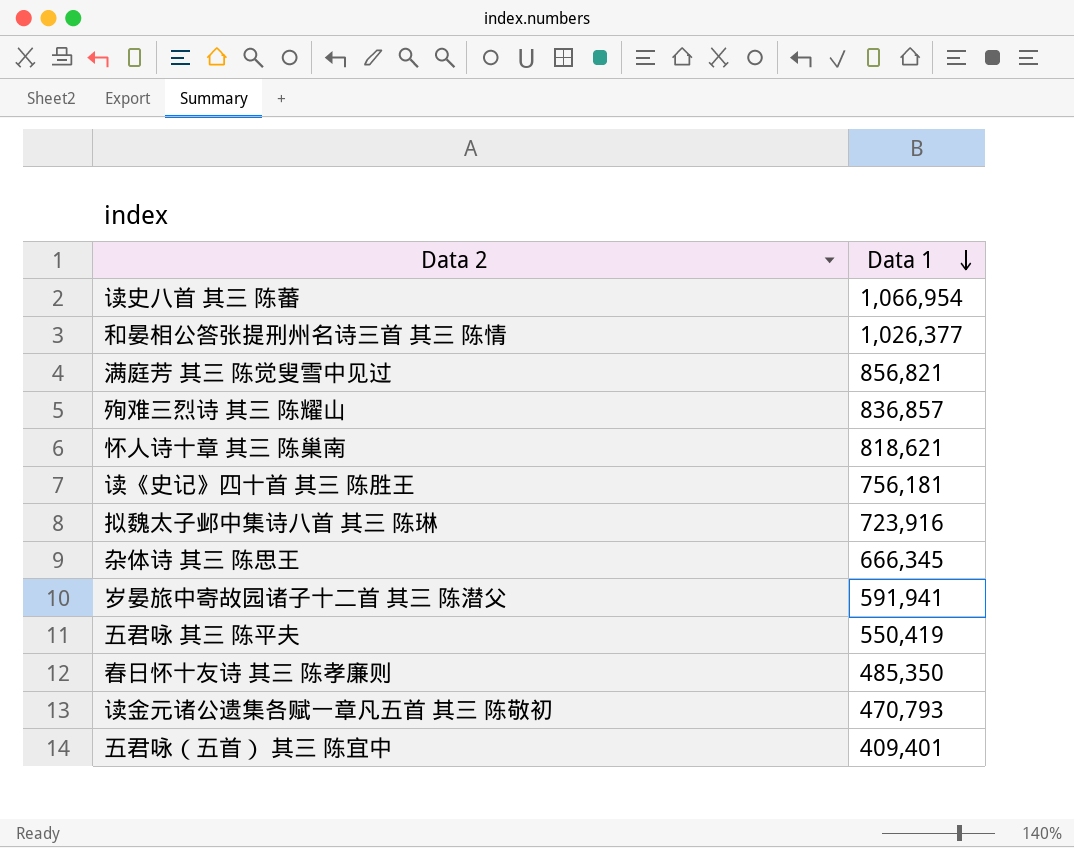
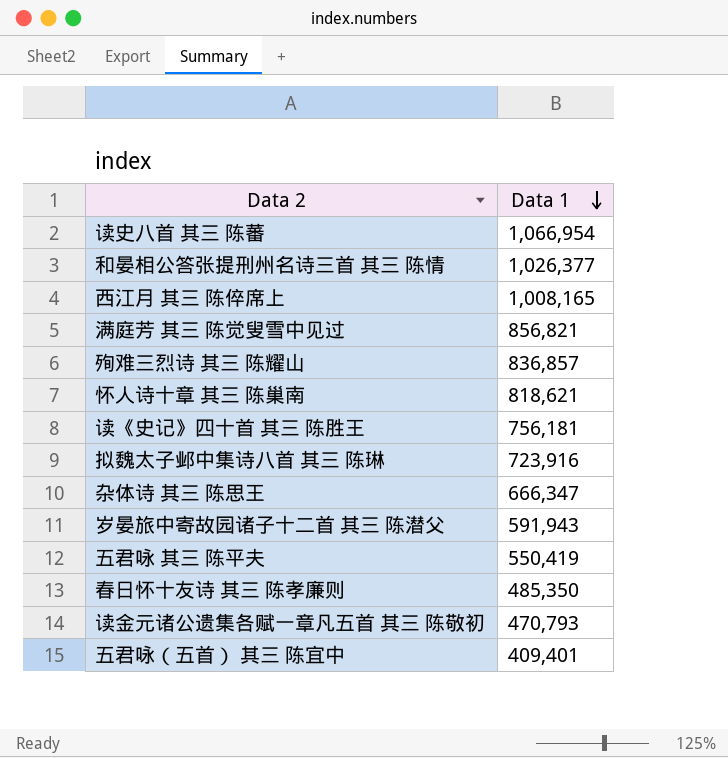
row 西江月 其三 陈倅席上: none -> 1,008,165
杂体诗 其三 陈思王 | Data 1: 666,345 -> 666,347
岁晏旅中寄故园诸子十二首 其三 陈潜父 | Data 1: 591,941 -> 591,943

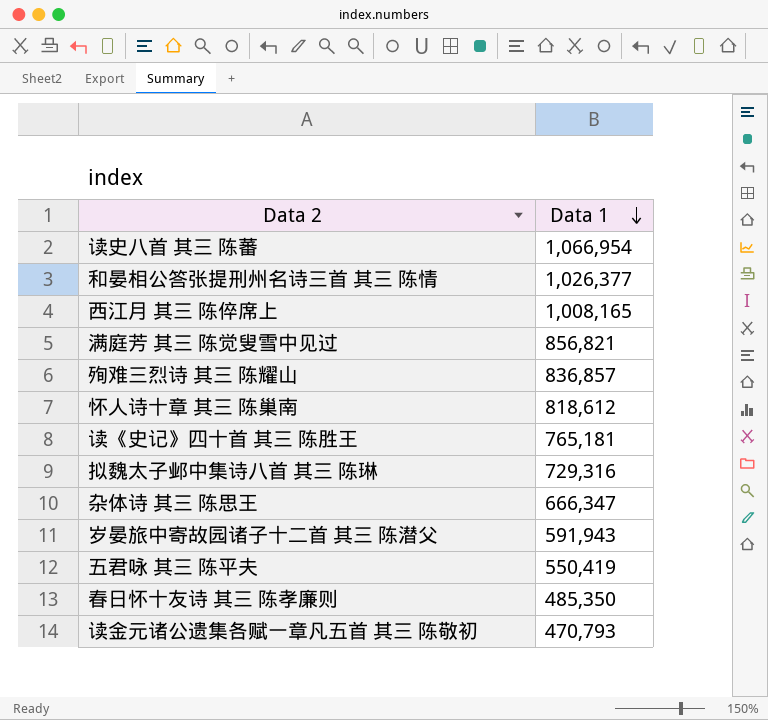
row 五君咏（五首） 其三 陈宜中: 409,401 -> none
怀人诗十章 其三 陈巢南 | Data 1: 818,621 -> 818,612
读《史记》四十首 其三 陈胜王 | Data 1: 756,181 -> 765,181
拟魏太子邺中集诗八首 其三 陈琳 | Data 1: 723,916 -> 729,316

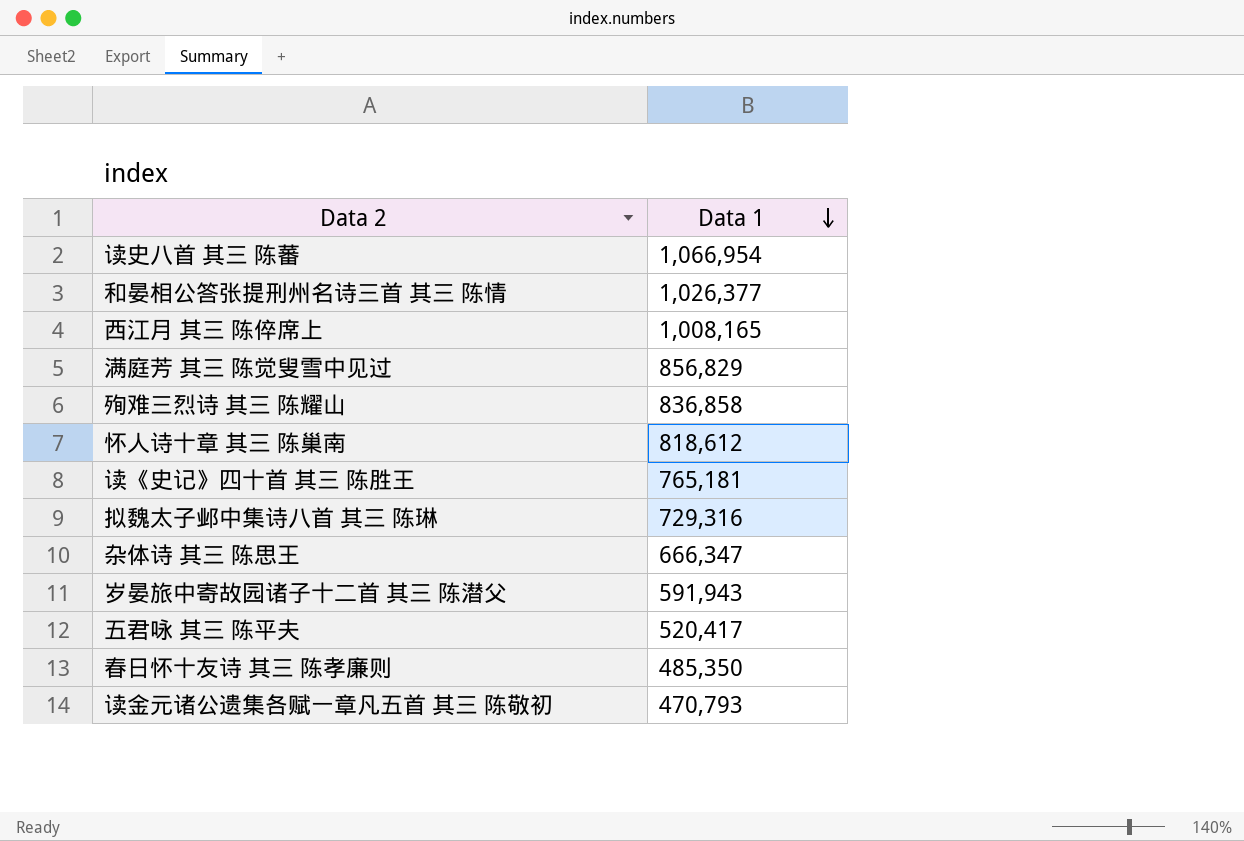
满庭芳 其三 陈觉叟雪中见过 | Data 1: 856,821 -> 856,829
殉难三烈诗 其三 陈耀山 | Data 1: 836,857 -> 836,858
五君咏 其三 陈平夫 | Data 1: 550,419 -> 520,417

